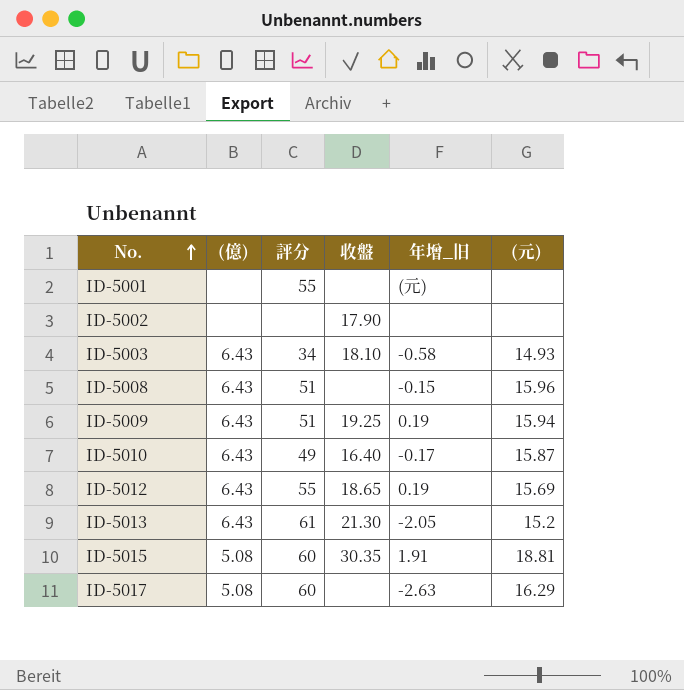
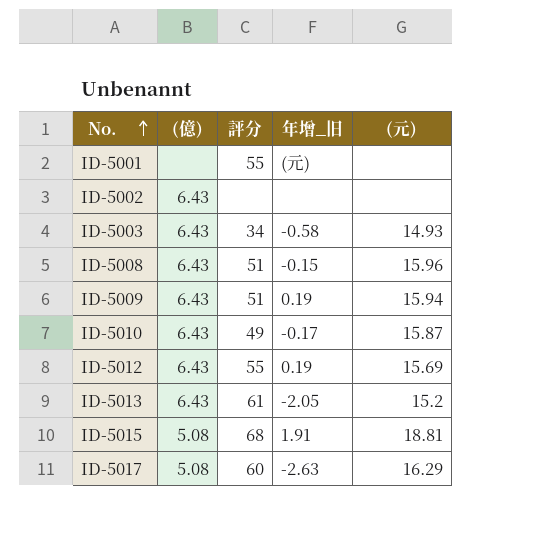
column 收盤 | position: 4 -> none
ID-5002 | (億): none -> 6.43
ID-5015 | 評分: 60 -> 68

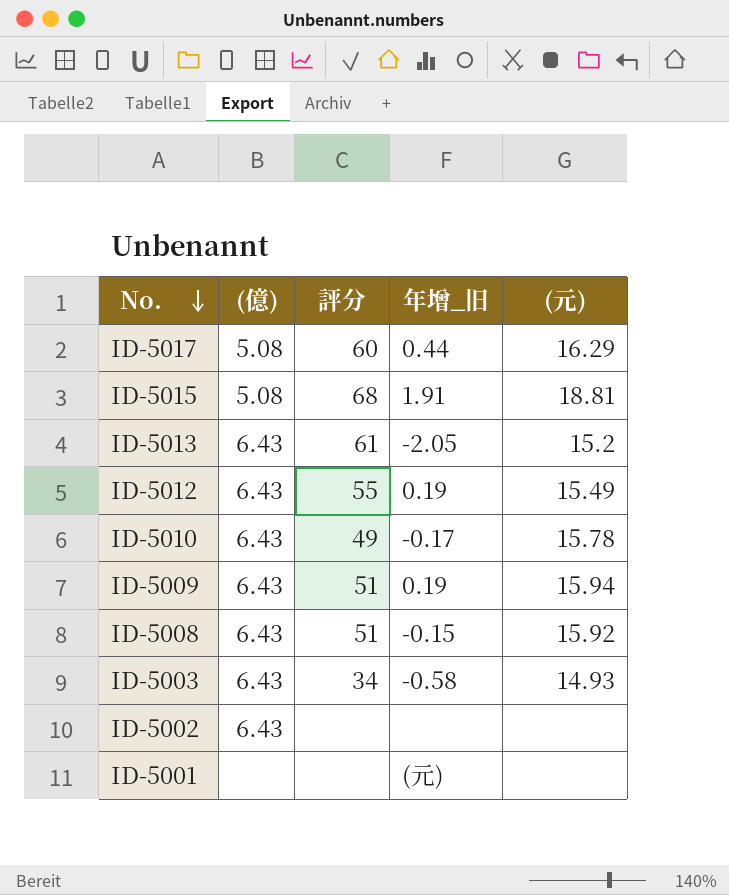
row order: No. ascending -> No. descending
ID-5017 | 年增_旧: -2.63 -> 0.44
ID-5012 | (元): 15.69 -> 15.49
ID-5010 | (元): 15.87 -> 15.78
ID-5008 | (元): 15.96 -> 15.92
ID-5001 | 評分: 55 -> none

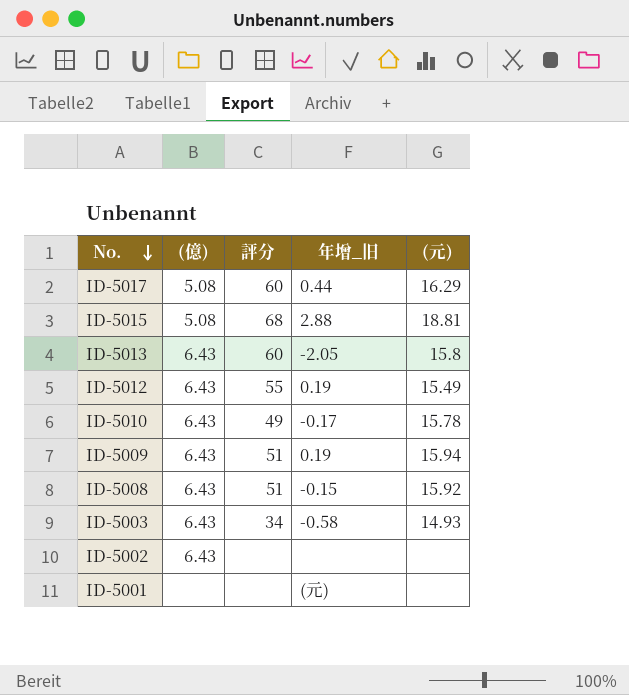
ID-5015 | 年增_旧: 1.91 -> 2.88
ID-5013 | 評分: 61 -> 60
ID-5013 | (元): 15.2 -> 15.8

